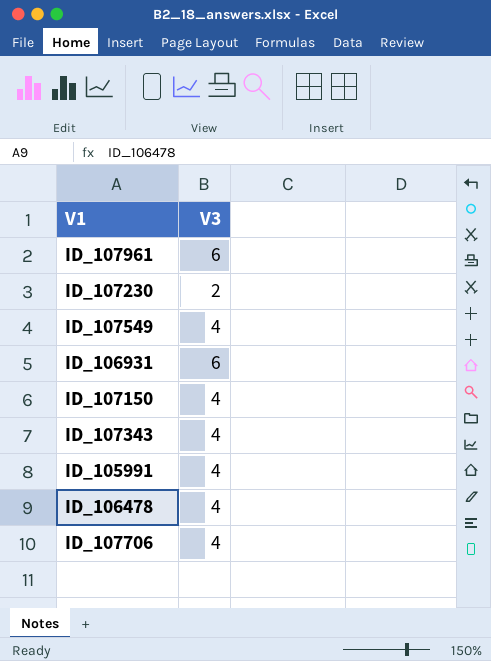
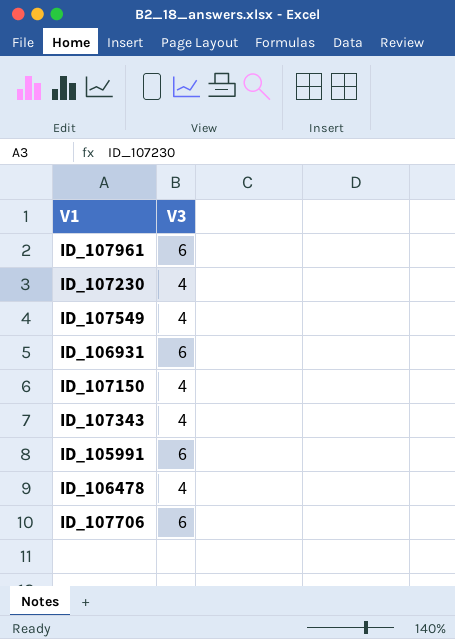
ID_107230 | V3: 2 -> 4
ID_105991 | V3: 4 -> 6
ID_107706 | V3: 4 -> 6

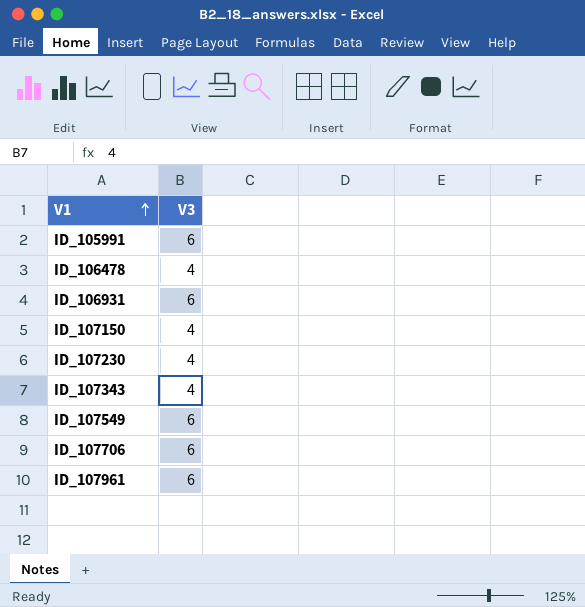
row order: none -> V1 ascending
ID_107549 | V3: 4 -> 6

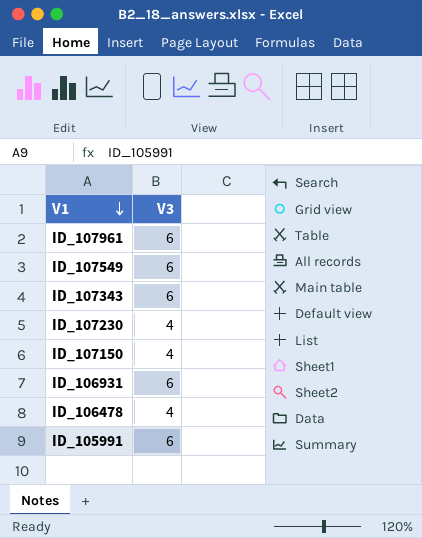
row order: V1 ascending -> V1 descending
row ID_107706: 6 -> none
ID_107343 | V3: 4 -> 6

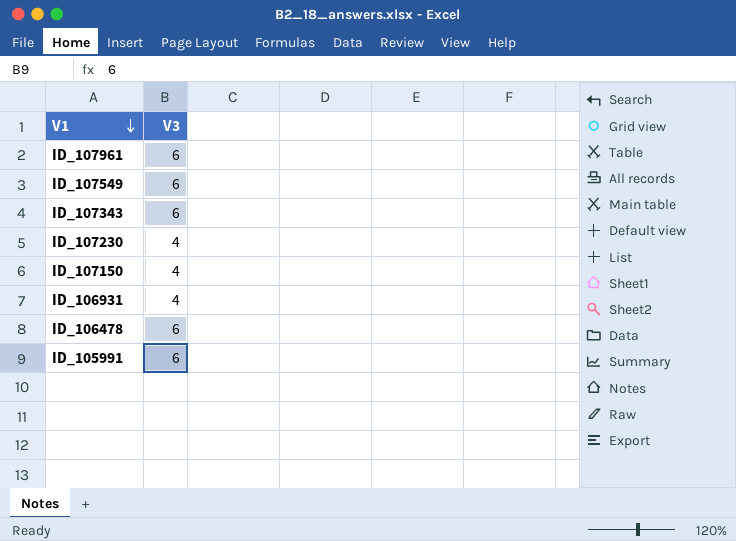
ID_106931 | V3: 6 -> 4
ID_106478 | V3: 4 -> 6

